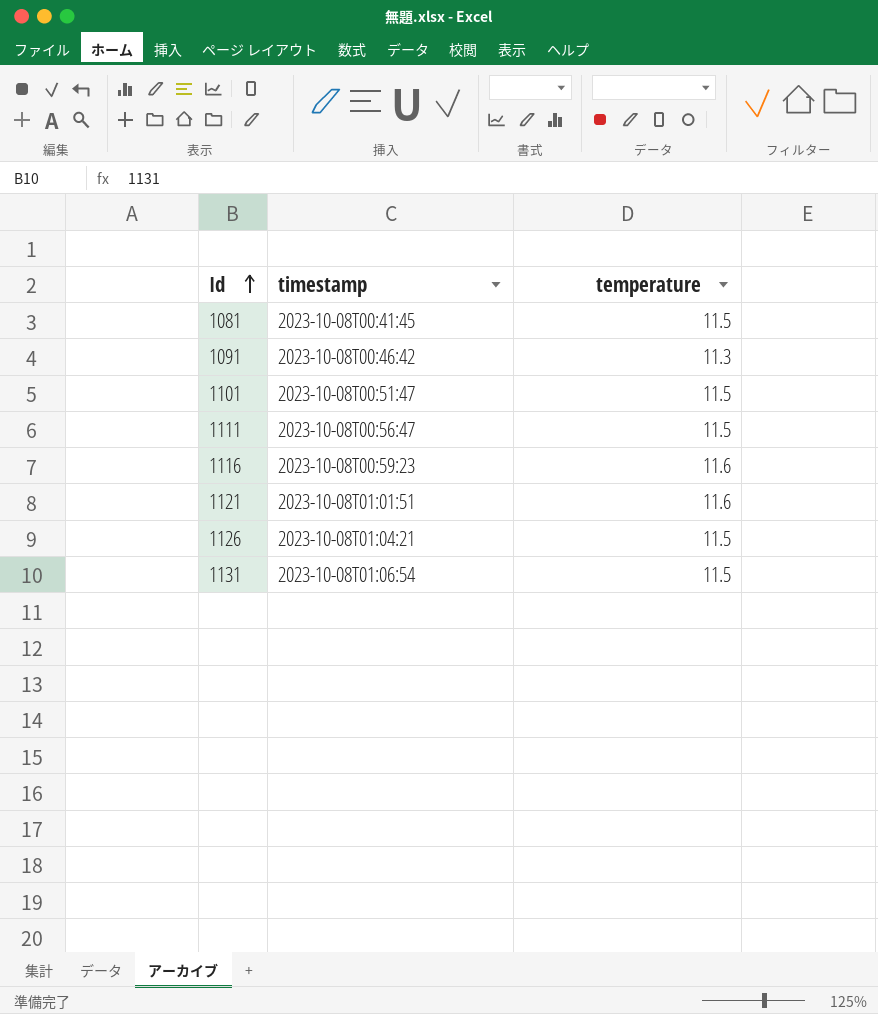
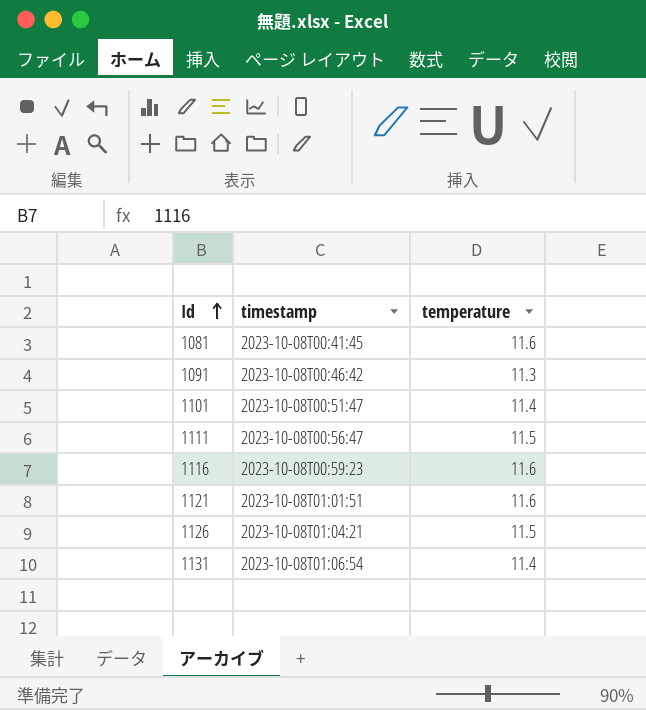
1081 | temperature: 11.5 -> 11.6
1101 | temperature: 11.5 -> 11.4
1131 | temperature: 11.5 -> 11.4

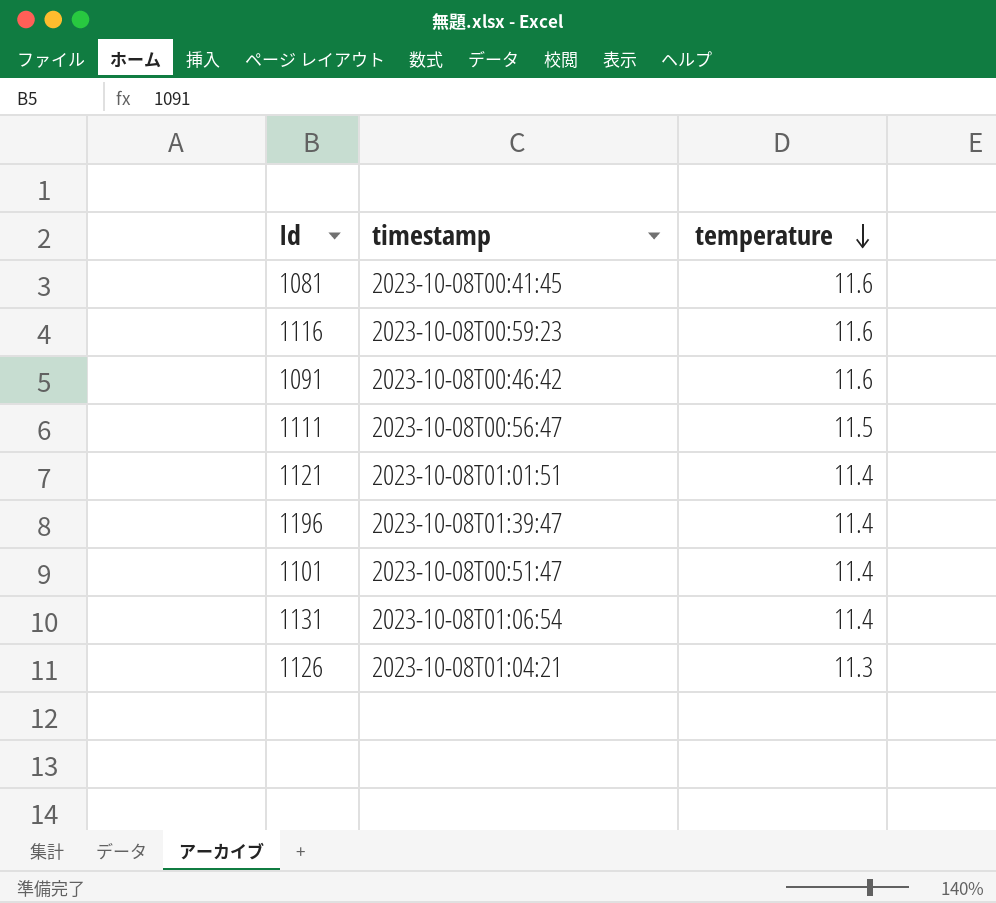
row order: Id ascending -> temperature descending
1091 | temperature: 11.3 -> 11.6
1121 | temperature: 11.6 -> 11.4
row 1196: none -> 2023-10-08T01:39:47 | 11.4
1126 | temperature: 11.5 -> 11.3

